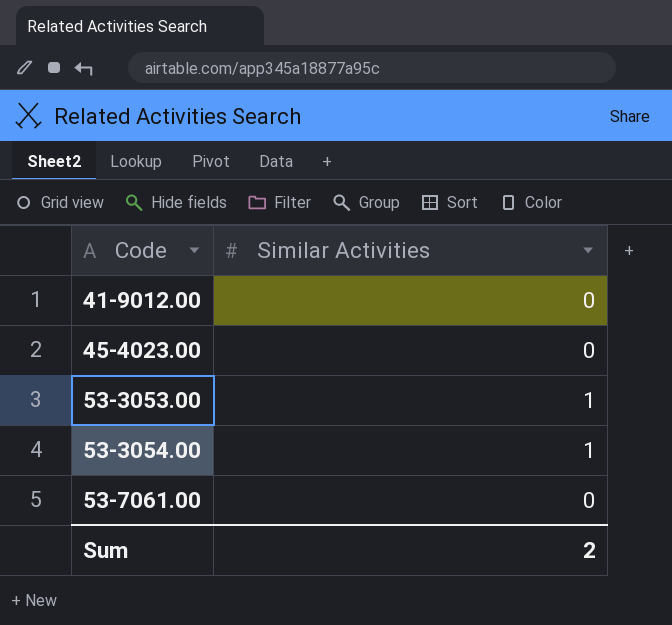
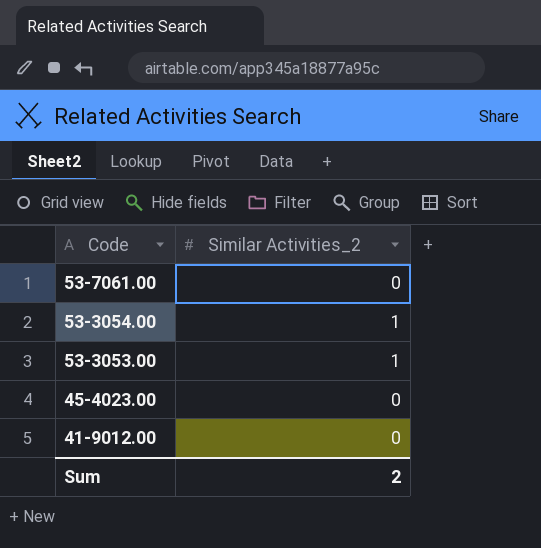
row order: Code ascending -> Code descending
column name: Similar Activities -> Similar Activities_2

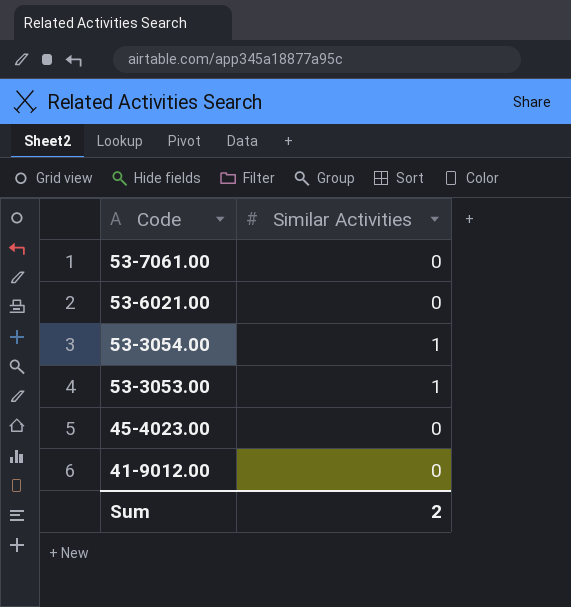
column name: Similar Activities_2 -> Similar Activities
row 53-6021.00: none -> 0

